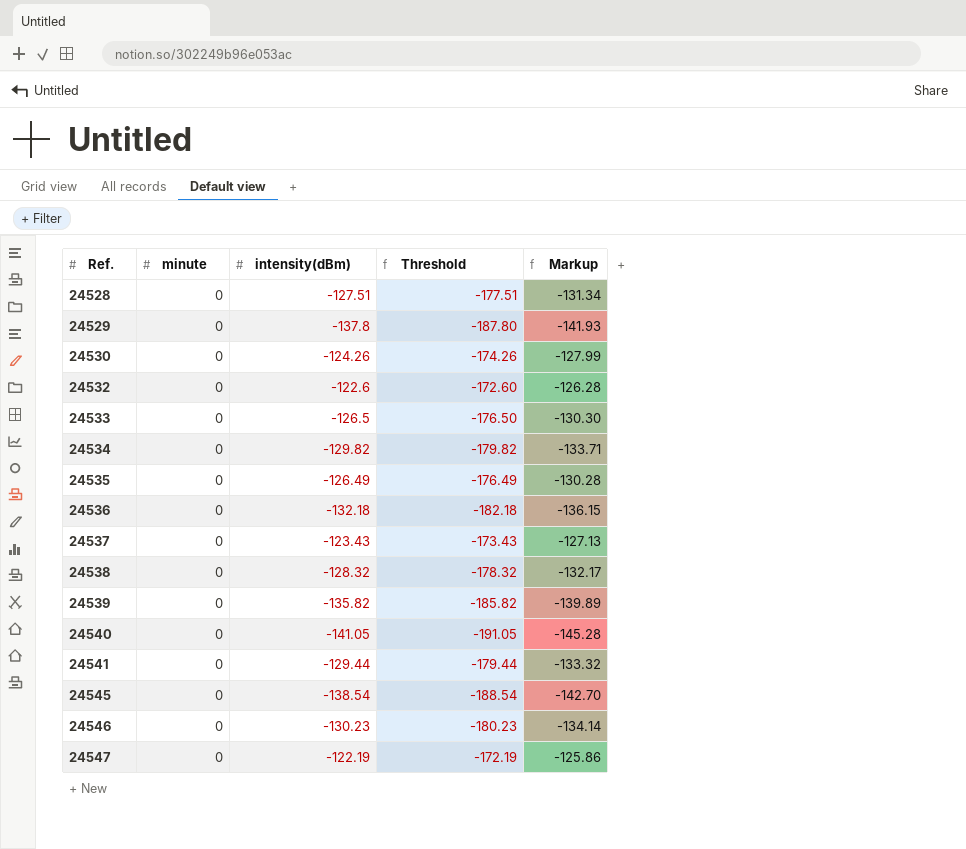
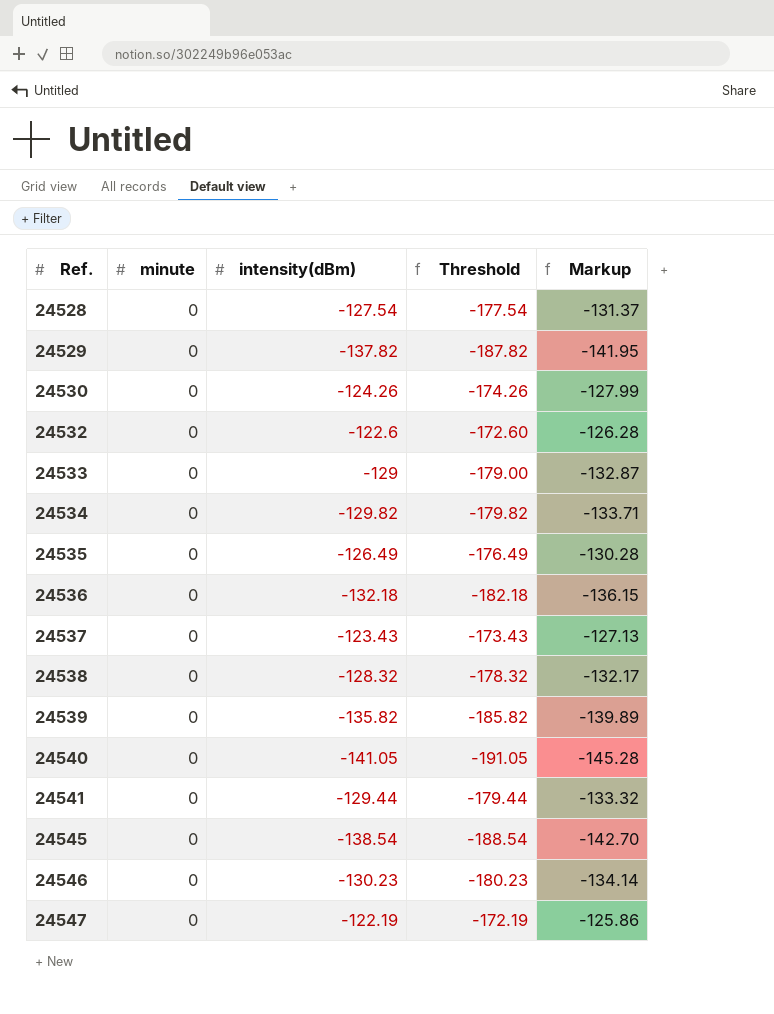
24528 | intensity(dBm): -127.51 -> -127.54
24528 | Threshold: -177.51 -> -177.54
24528 | Markup: -131.34 -> -131.37
24529 | intensity(dBm): -137.8 -> -137.82
24529 | Threshold: -187.80 -> -187.82
24529 | Markup: -141.93 -> -141.95
24533 | intensity(dBm): -126.5 -> -129
24533 | Threshold: -176.50 -> -179.00
24533 | Markup: -130.30 -> -132.87

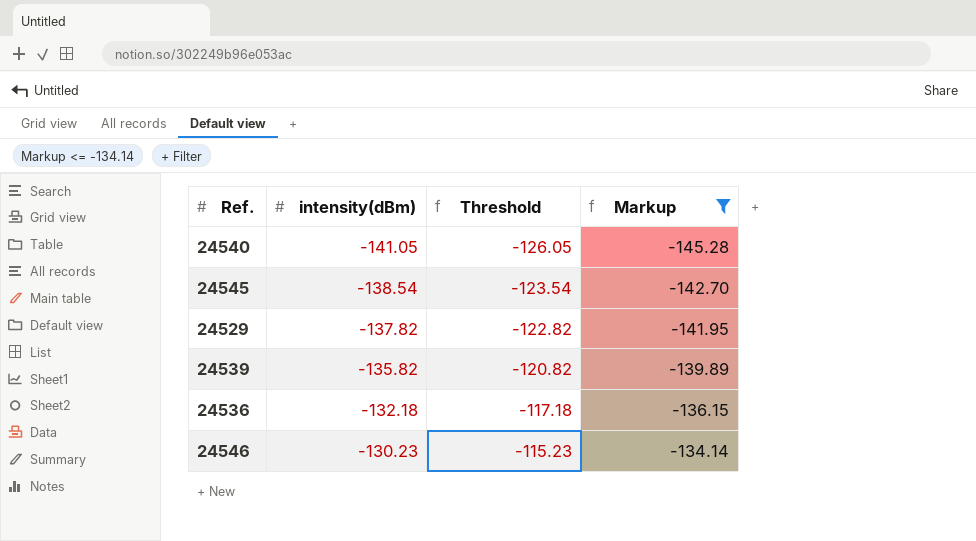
filter: none -> Markup <= -134.14
row order: Ref. ascending -> intensity(dBm) ascending
column minute | position: 2 -> none
column Threshold | formula: [intensity(dBm)] - 50 -> [intensity(dBm)] + 15

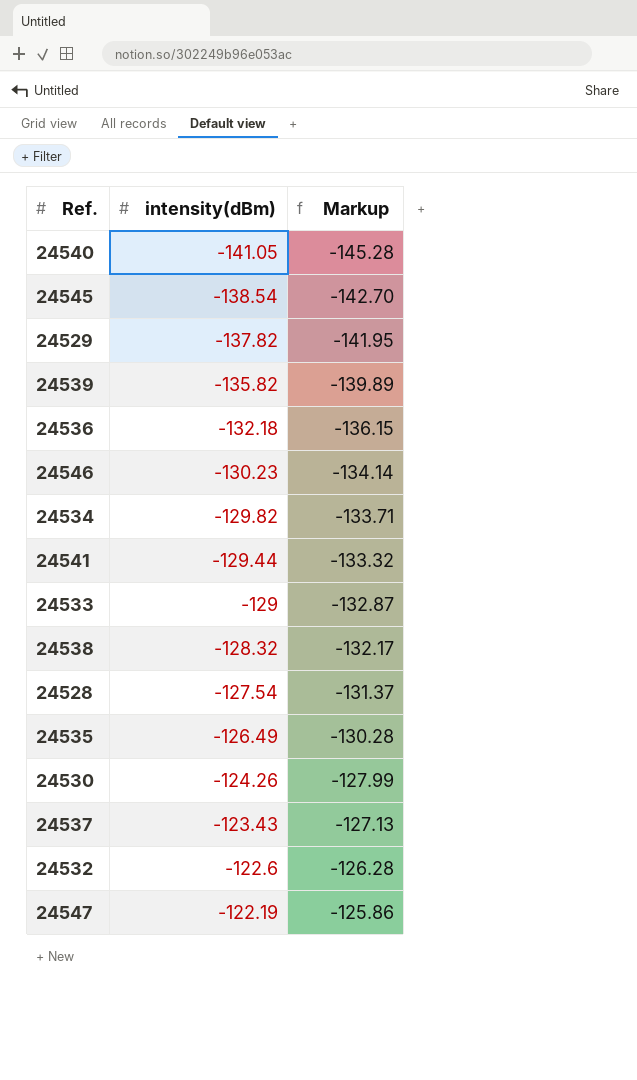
filter: Markup <= -134.14 -> none
column Threshold | formula: [intensity(dBm)] + 15 -> none

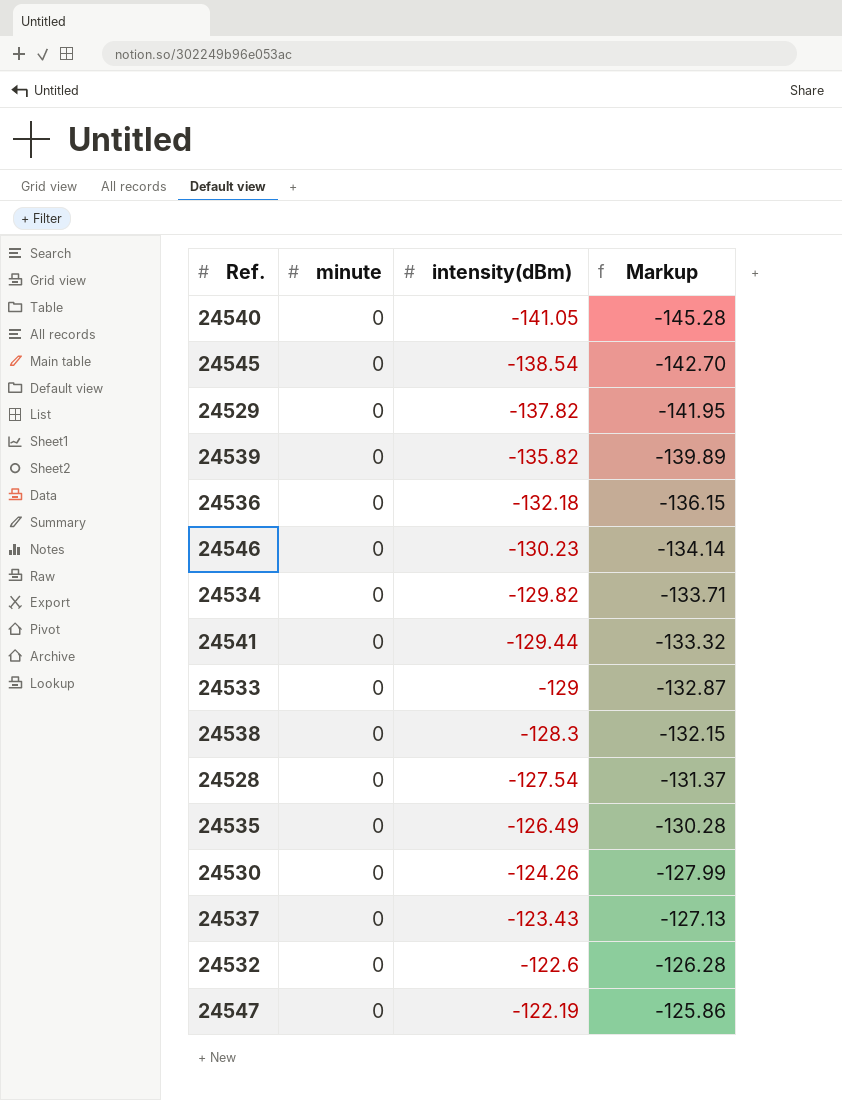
column minute | position: none -> 2
24538 | intensity(dBm): -128.32 -> -128.3
24538 | Markup: -132.17 -> -132.15

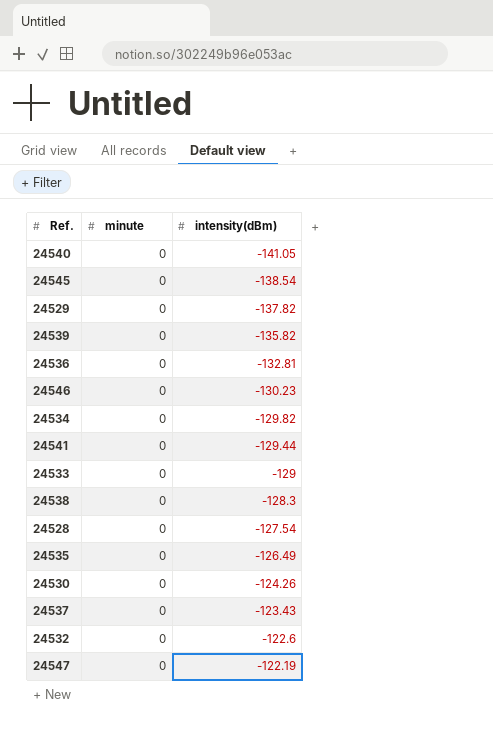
column Markup | formula: [intensity(dBm)] * 1.03 -> none
24536 | intensity(dBm): -132.18 -> -132.81

